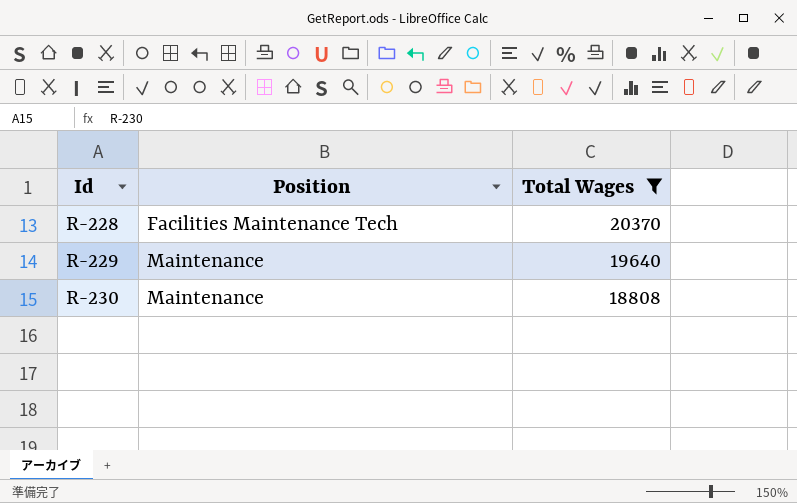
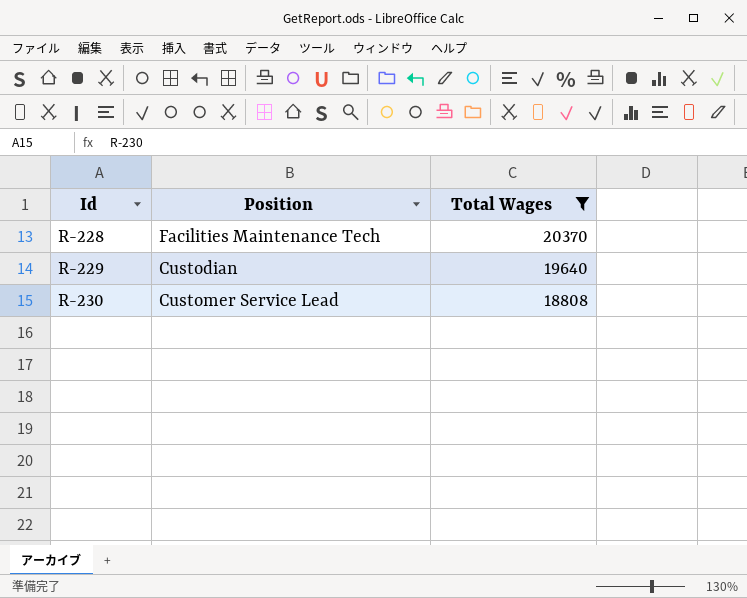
R-229 | Position: Maintenance -> Custodian
R-230 | Position: Maintenance -> Customer Service Lead

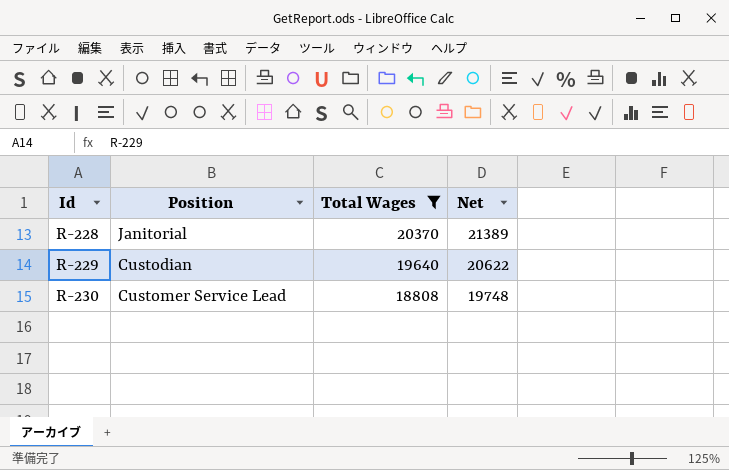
column Net | formula: none -> [Total Wages] * 1.05
R-228 | Position: Facilities Maintenance Tech -> Janitorial

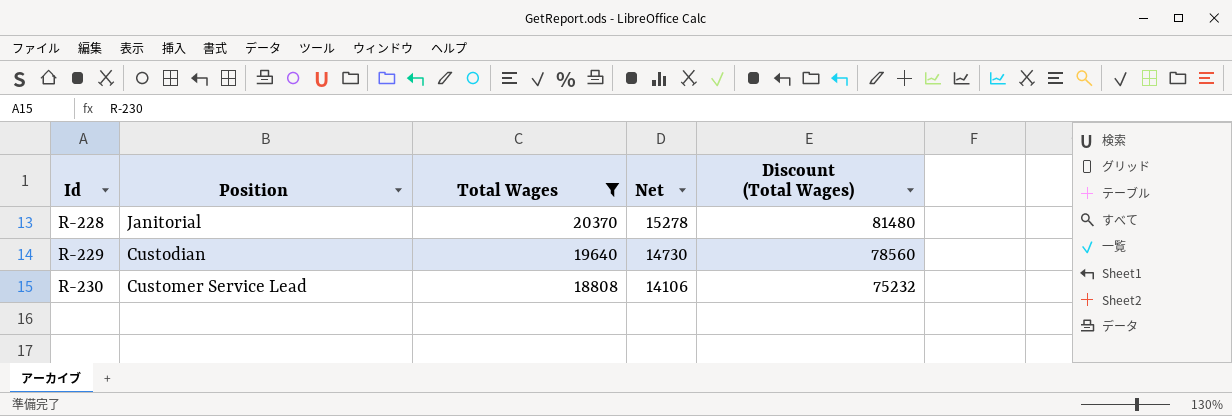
column Net | formula: [Total Wages] * 1.05 -> [Total Wages] * 0.75
column Discount (Total Wages) | formula: none -> [Total Wages] * 4

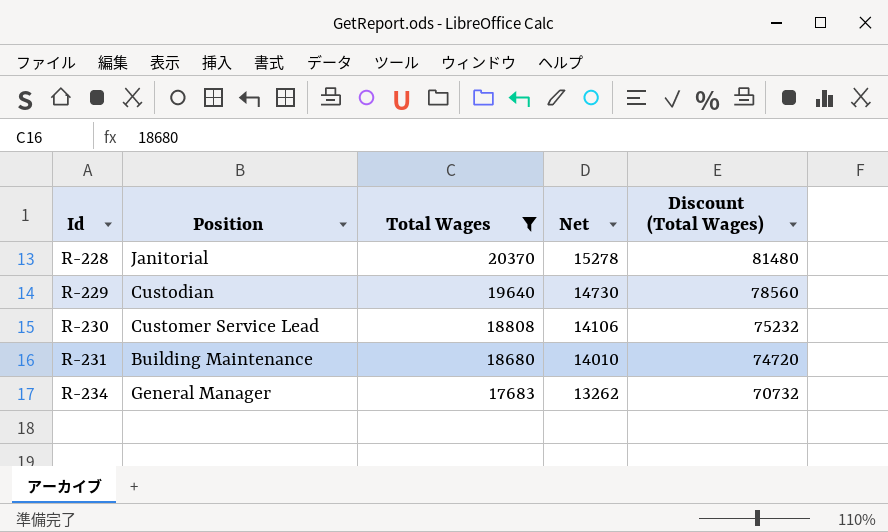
row R-231: none -> Building Maintenance | 18680 | 14010 | 74720
row R-234: none -> General Manager | 17683 | 13262 | 70732

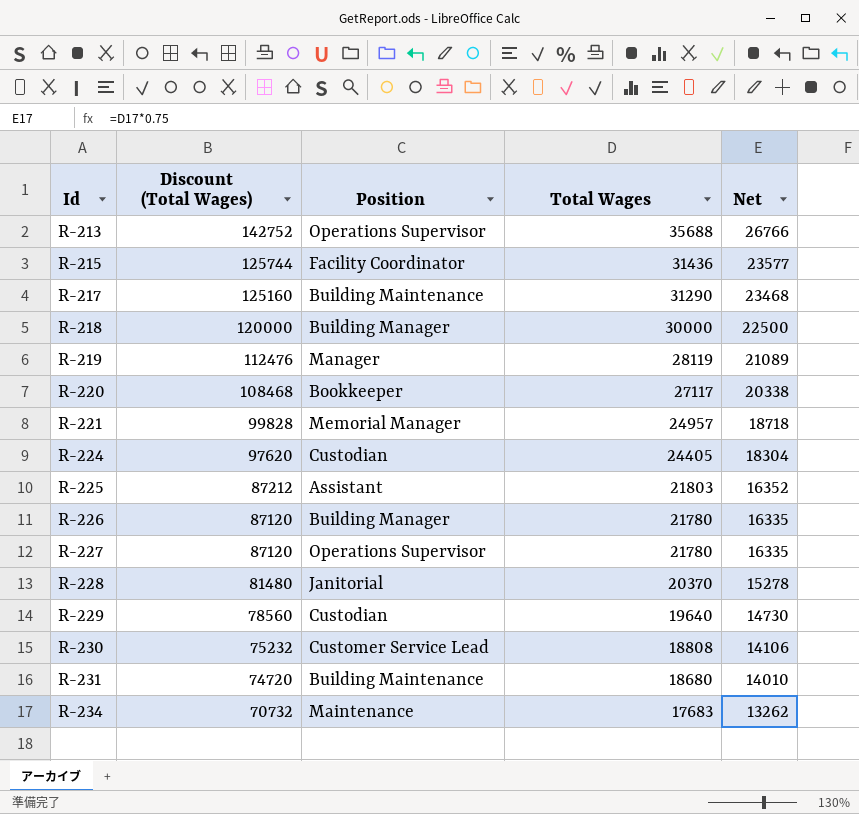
filter: Total Wages <= 20370 -> none
column Discount (Total Wages) | position: 5 -> 2
R-234 | Position: General Manager -> Maintenance

